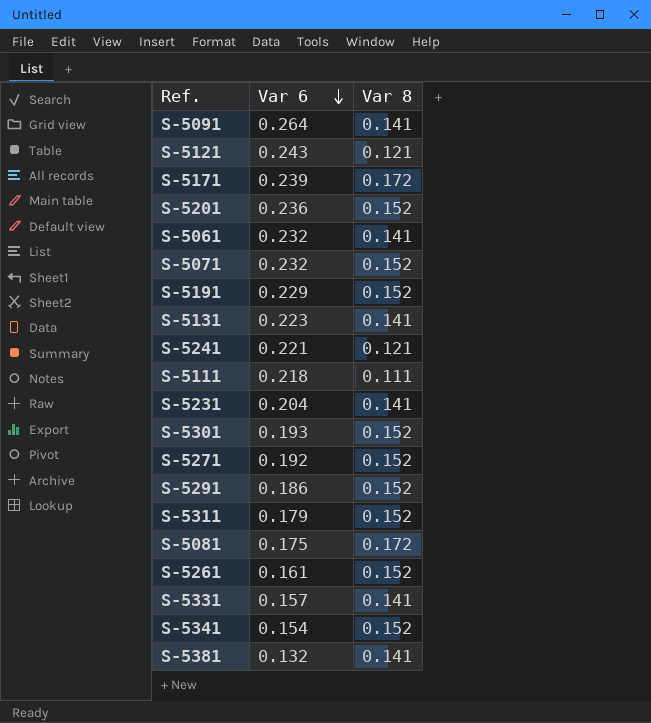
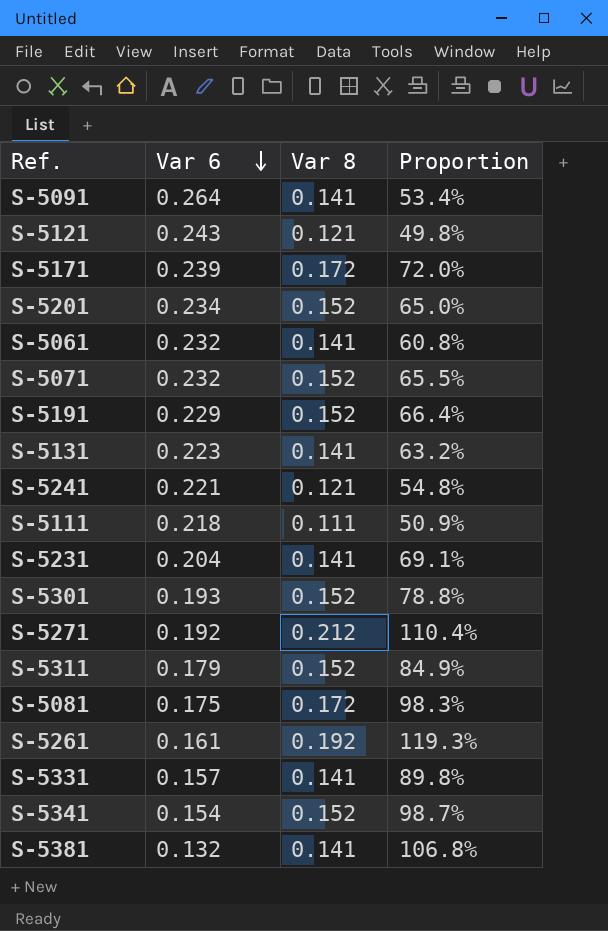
column Proportion | formula: none -> [Var 8] / [Var 6]
row S-5291: 0.186 | 0.152 -> none
S-5201 | Var 6: 0.236 -> 0.234
S-5271 | Var 8: 0.152 -> 0.212
S-5261 | Var 8: 0.152 -> 0.192

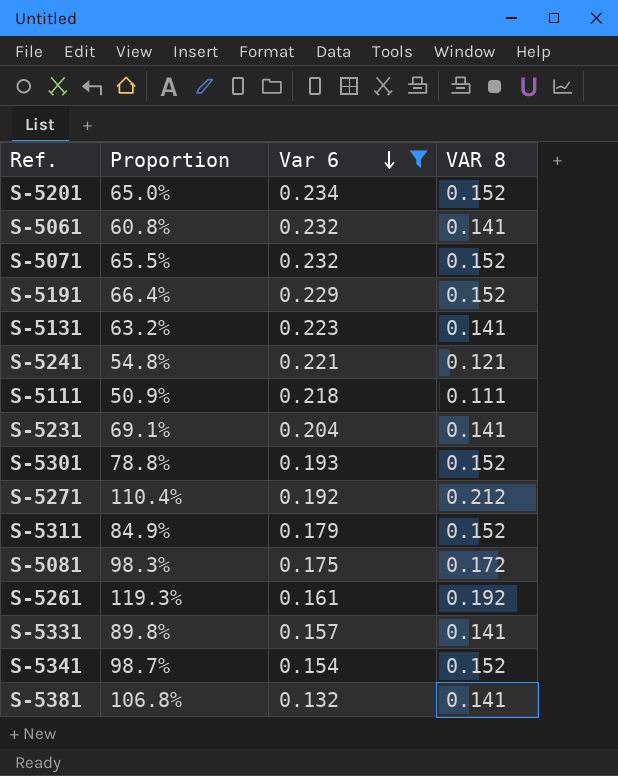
filter: none -> Var 6 <= 0.234
column Proportion | position: 4 -> 2
column name: Var 8 -> VAR 8

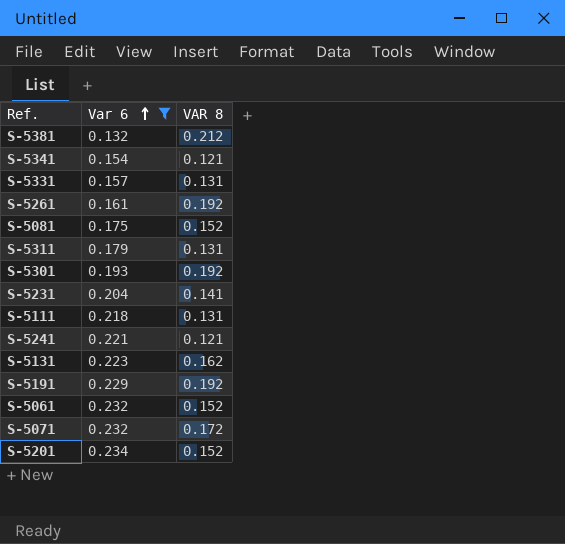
row order: Var 6 descending -> Var 6 ascending
column Proportion | formula: [VAR 8] / [Var 6] -> none
row S-5271: 110.4% | 0.192 | 0.212 -> none
S-5381 | VAR 8: 0.141 -> 0.212
S-5341 | VAR 8: 0.152 -> 0.121
S-5331 | VAR 8: 0.141 -> 0.131
S-5081 | VAR 8: 0.172 -> 0.152
S-5311 | VAR 8: 0.152 -> 0.131
S-5301 | VAR 8: 0.152 -> 0.192
S-5111 | VAR 8: 0.111 -> 0.131
S-5131 | VAR 8: 0.141 -> 0.162
S-5191 | VAR 8: 0.152 -> 0.192
S-5061 | VAR 8: 0.141 -> 0.152
S-5071 | VAR 8: 0.152 -> 0.172

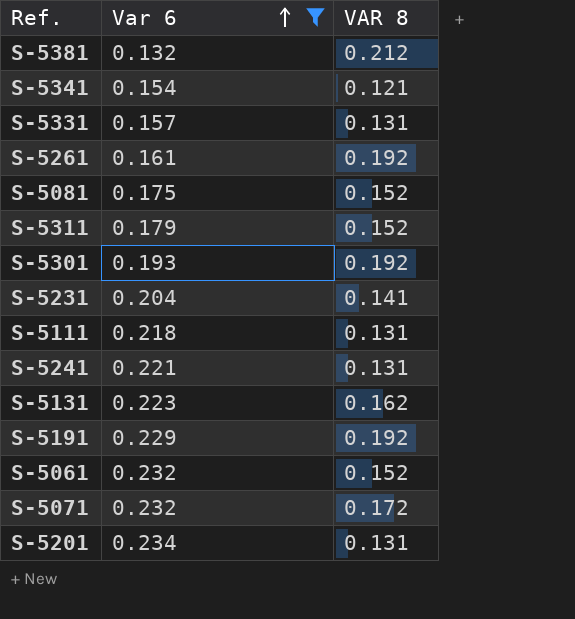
S-5311 | VAR 8: 0.131 -> 0.152
S-5241 | VAR 8: 0.121 -> 0.131
S-5201 | VAR 8: 0.152 -> 0.131

